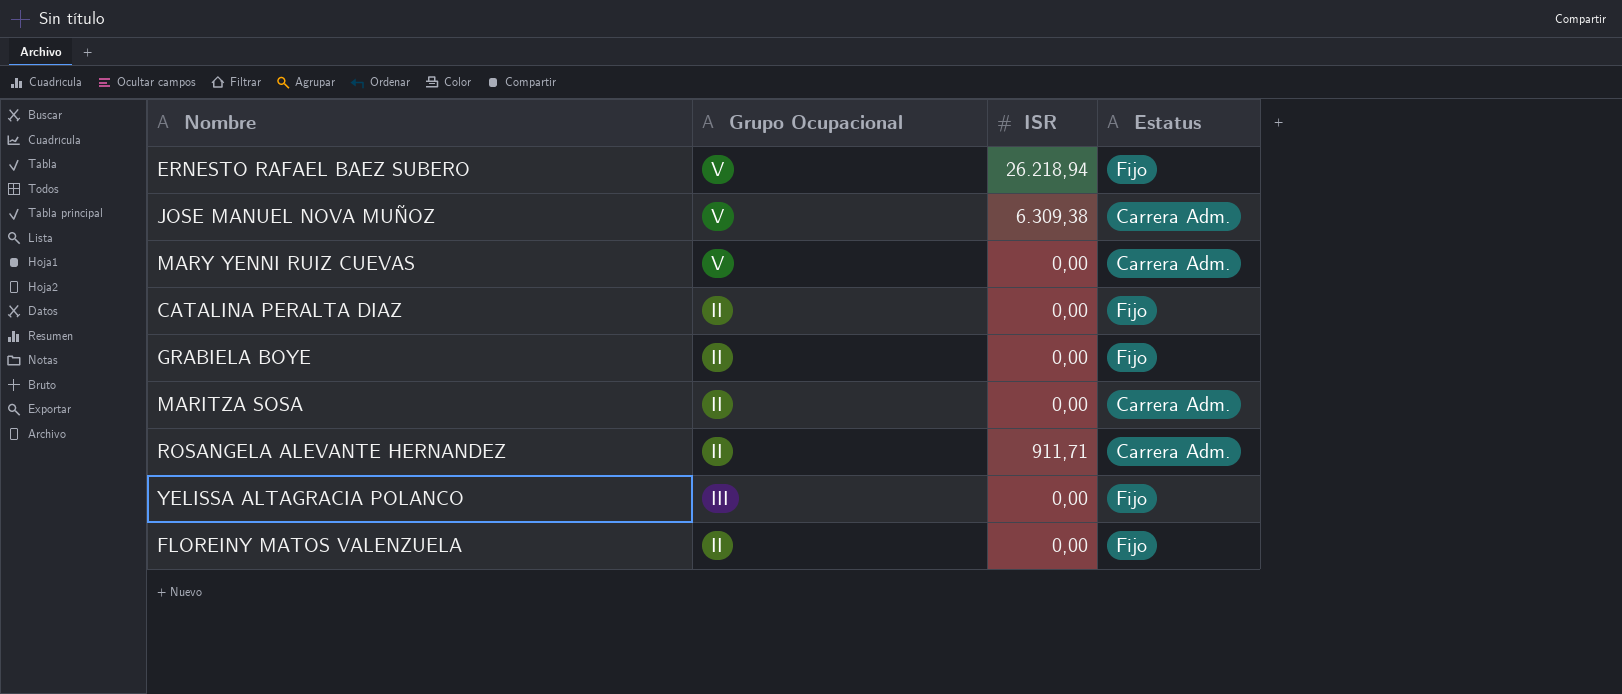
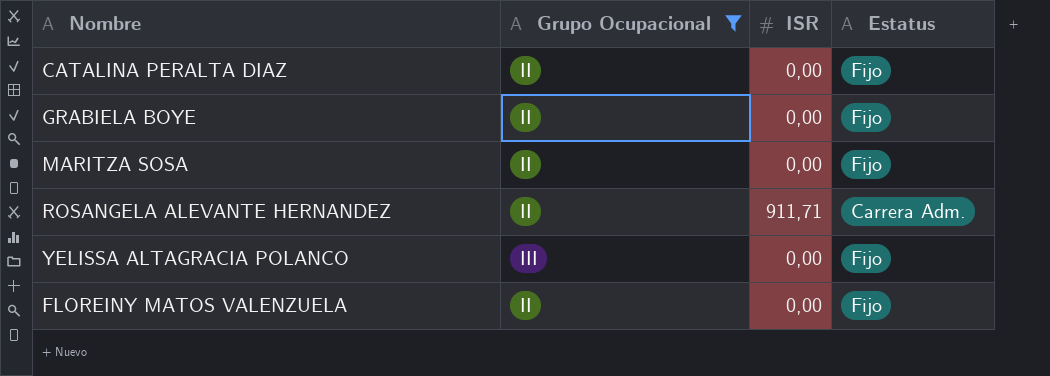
filter: none -> Grupo Ocupacional != V
MARITZA SOSA | Estatus: Carrera Adm. -> Fijo

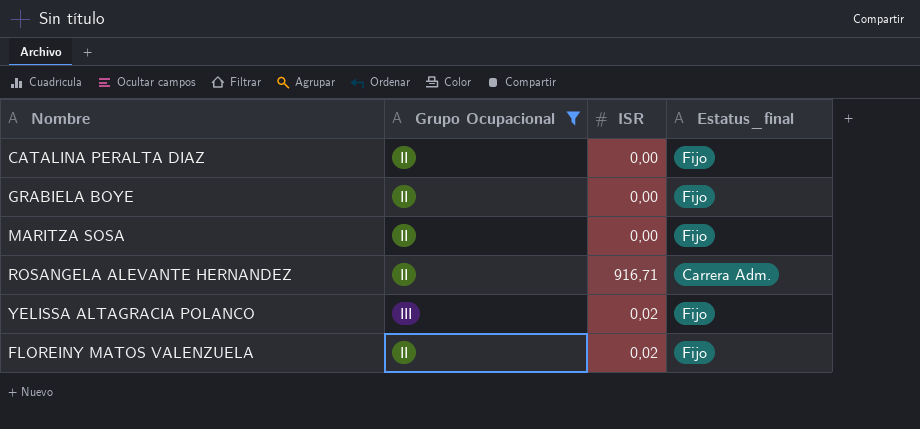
column name: Estatus -> Estatus_final
ROSANGELA ALEVANTE HERNANDEZ | ISR: 911,71 -> 916,71
YELISSA ALTAGRACIA POLANCO | ISR: 0,00 -> 0,02
FLOREINY MATOS VALENZUELA | ISR: 0,00 -> 0,02

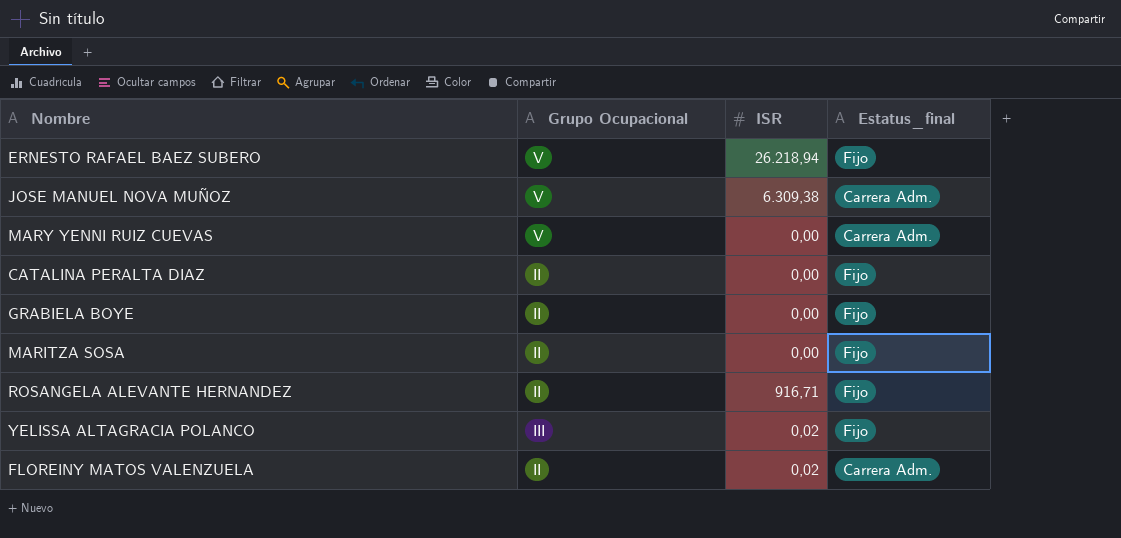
filter: Grupo Ocupacional != V -> none
ROSANGELA ALEVANTE HERNANDEZ | Estatus_final: Carrera Adm. -> Fijo
FLOREINY MATOS VALENZUELA | Estatus_final: Fijo -> Carrera Adm.

